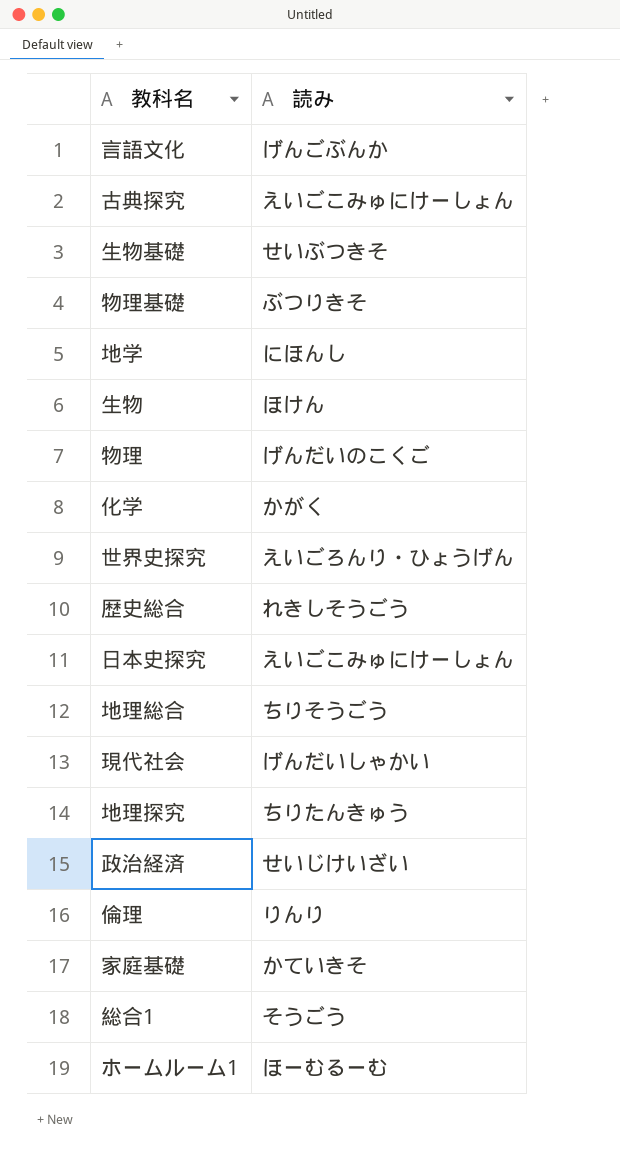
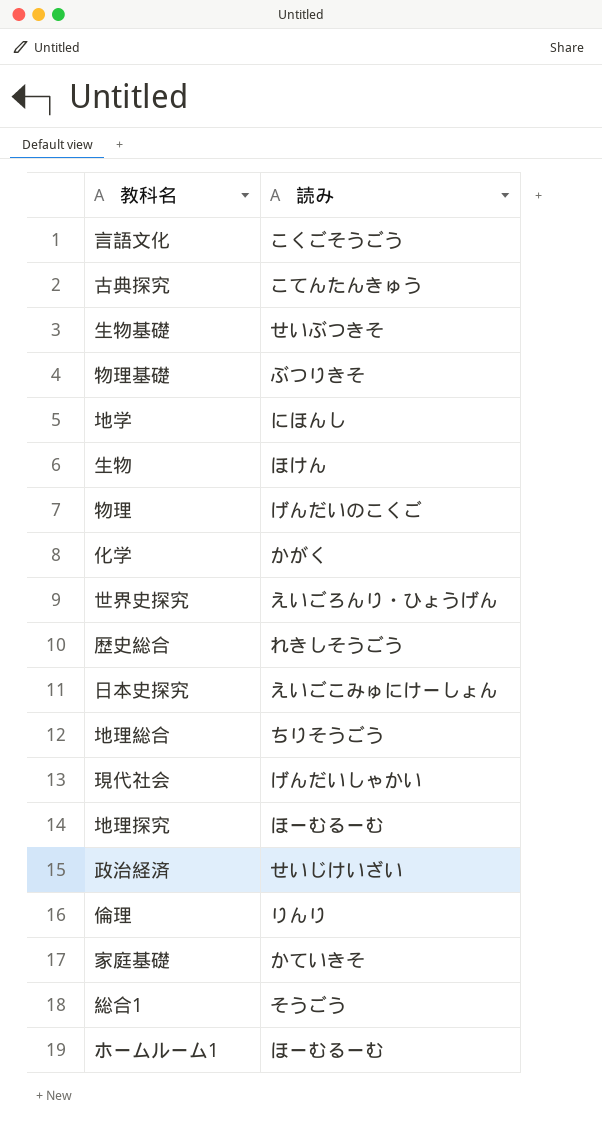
言語文化 | 読み: げんごぶんか -> こくごそうごう
古典探究 | 読み: えいごこみゅにけーしょん -> こてんたんきゅう
地理探究 | 読み: ちりたんきゅう -> ほーむるーむ

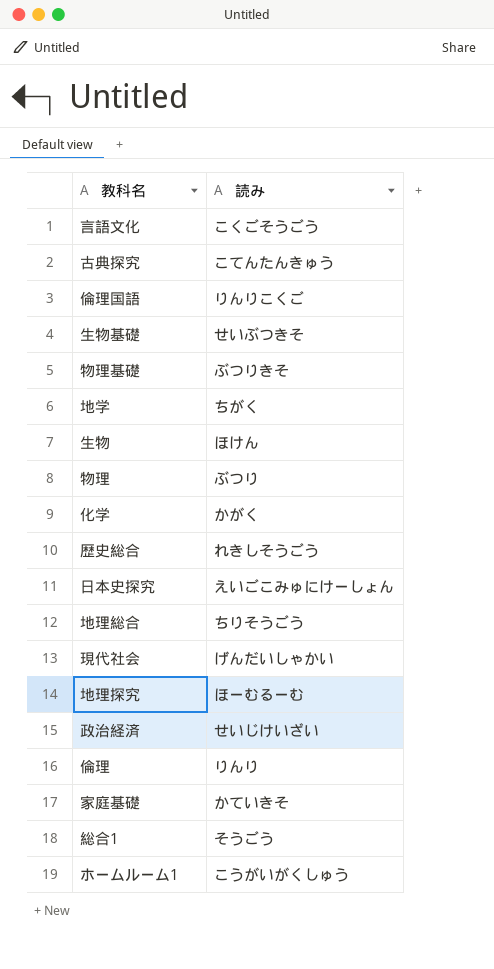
row 世界史探究: えいごろんり・ひょうげん -> none
row 倫理国語: none -> りんりこくご
地学 | 読み: にほんし -> ちがく
物理 | 読み: げんだいのこくご -> ぶつり
ホームルーム1 | 読み: ほーむるーむ -> こうがいがくしゅう

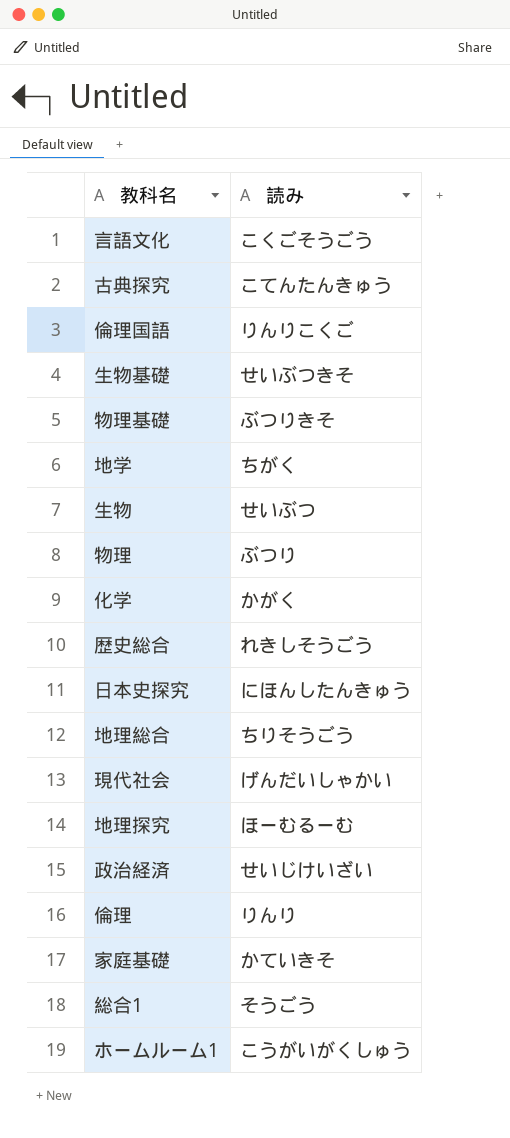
生物 | 読み: ほけん -> せいぶつ
日本史探究 | 読み: えいごこみゅにけーしょん -> にほんしたんきゅう

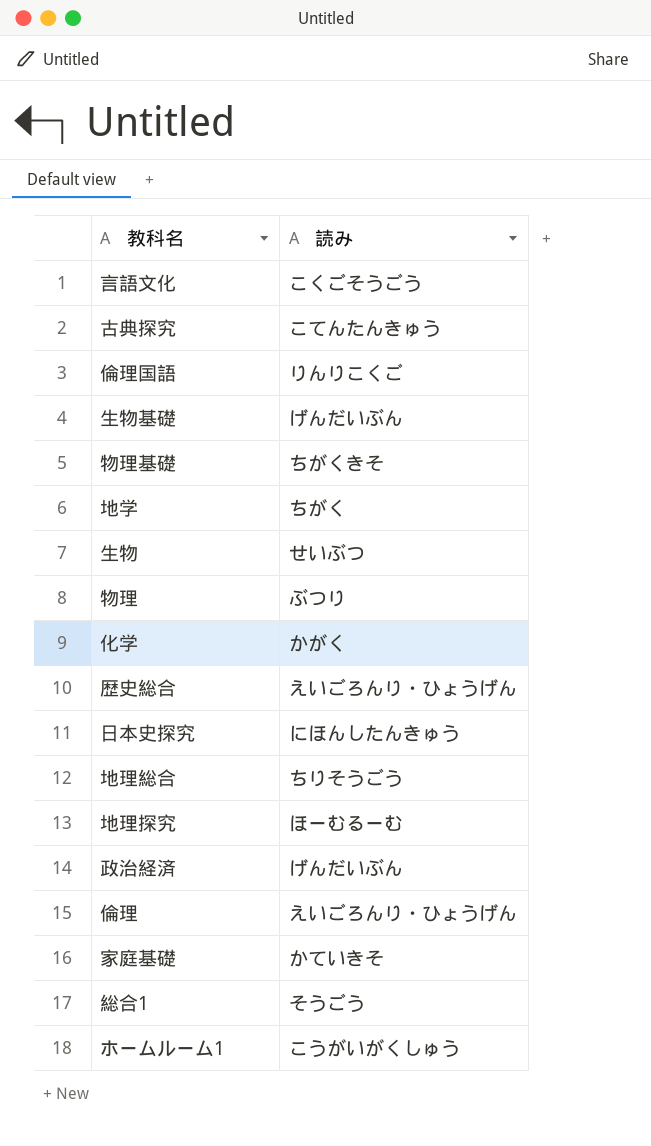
row 現代社会: げんだいしゃかい -> none
生物基礎 | 読み: せいぶつきそ -> げんだいぶん
物理基礎 | 読み: ぶつりきそ -> ちがくきそ
歴史総合 | 読み: れきしそうごう -> えいごろんり・ひょうげん
政治経済 | 読み: せいじけいざい -> げんだいぶん
倫理 | 読み: りんり -> えいごろんり・ひょうげん

